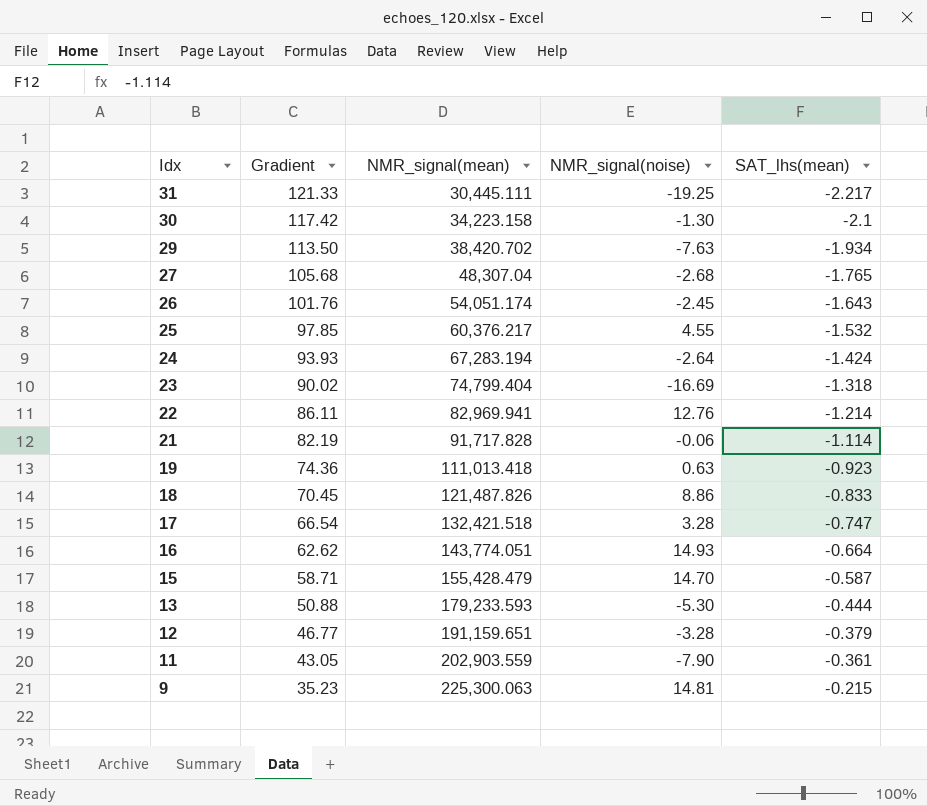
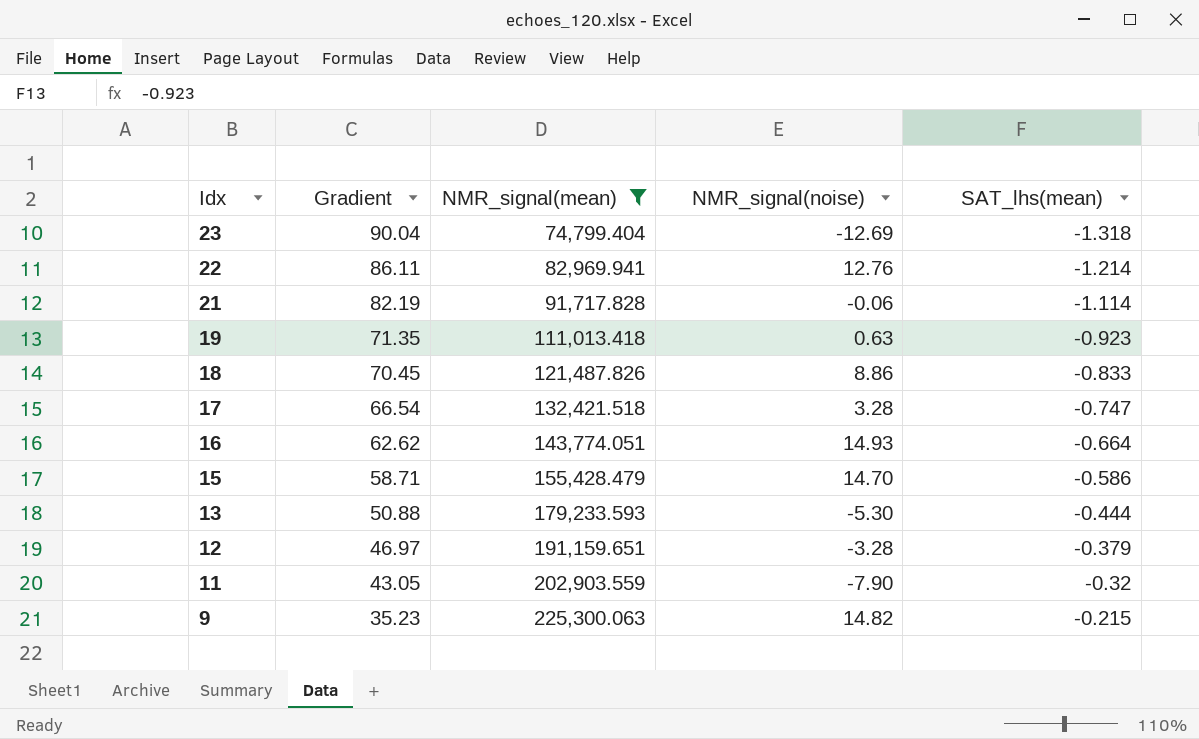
filter: none -> NMR_signal(mean) >= 74,799.404
23 | Gradient: 90.02 -> 90.04
23 | NMR_signal(noise): -16.69 -> -12.69
19 | Gradient: 74.36 -> 71.35
15 | SAT_lhs(mean): -0.587 -> -0.586
12 | Gradient: 46.77 -> 46.97
11 | SAT_lhs(mean): -0.361 -> -0.32
9 | NMR_signal(noise): 14.81 -> 14.82

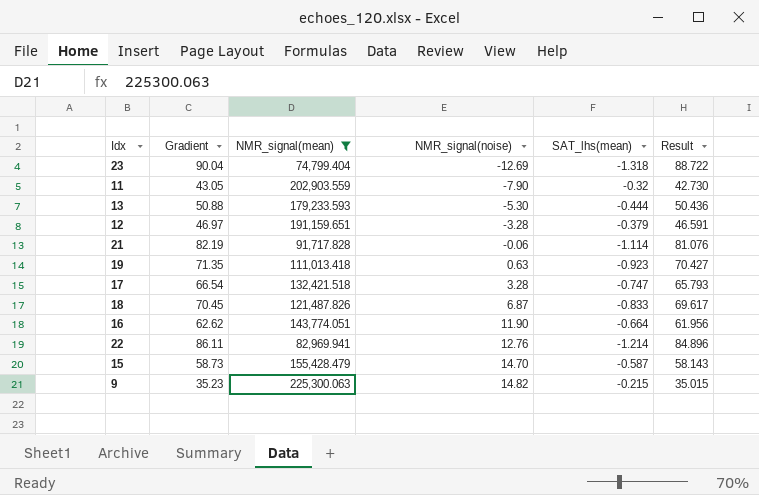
row order: Idx descending -> NMR_signal(noise) ascending
column Result | formula: none -> [Gradient] + [SAT_lhs(mean)]
18 | NMR_signal(noise): 8.86 -> 6.87
16 | NMR_signal(noise): 14.93 -> 11.90
15 | Gradient: 58.71 -> 58.73
15 | SAT_lhs(mean): -0.586 -> -0.587

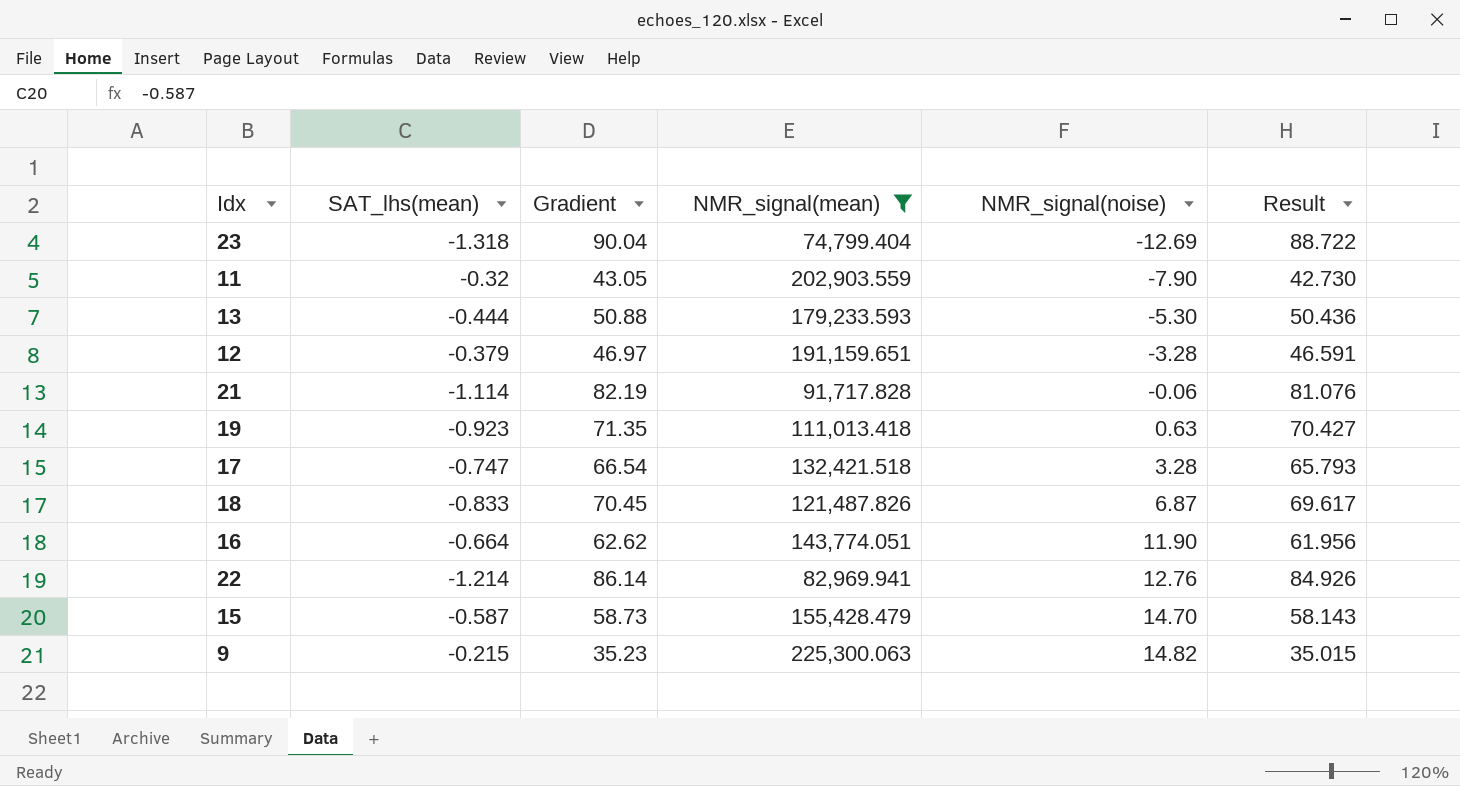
column SAT_lhs(mean) | position: 5 -> 2
22 | Gradient: 86.11 -> 86.14
22 | Result: 84.896 -> 84.926

